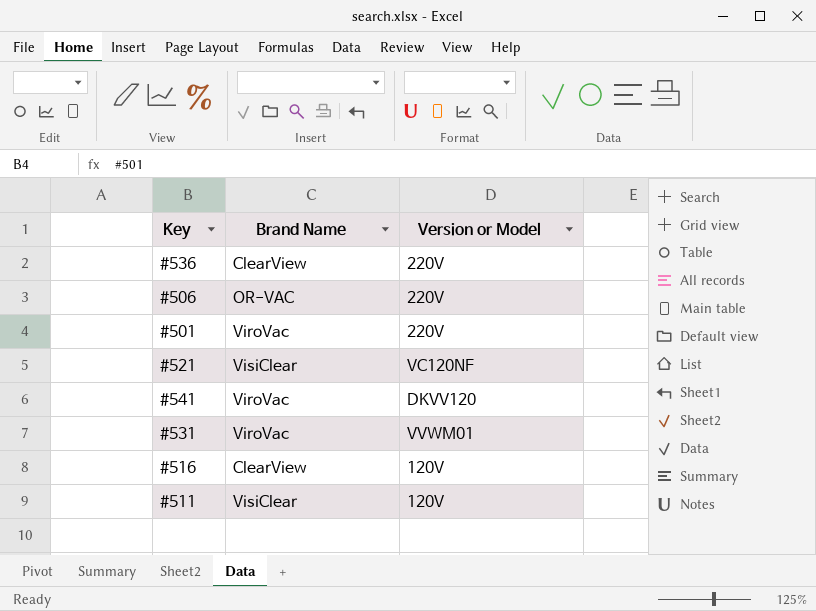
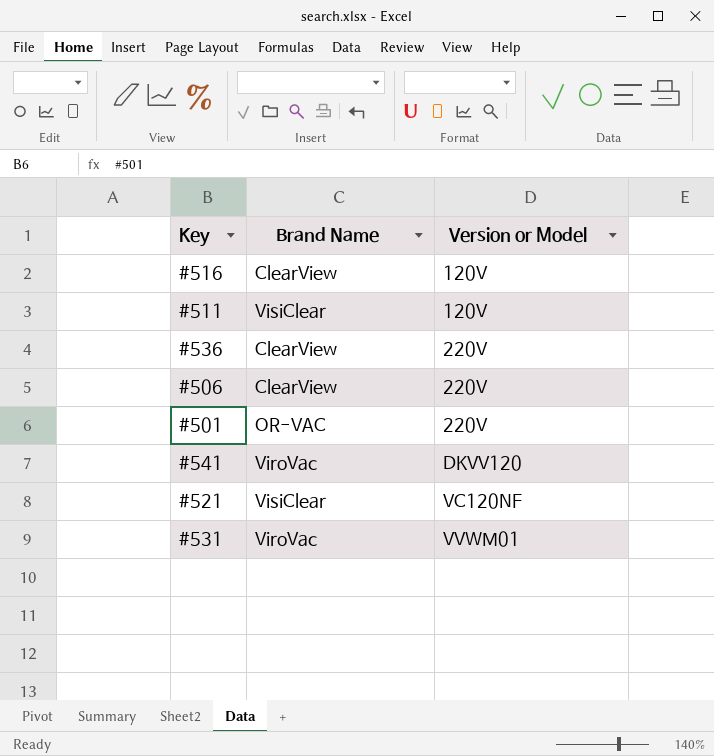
row order: none -> Version or Model ascending
#506 | Brand Name: OR-VAC -> ClearView
#501 | Brand Name: ViroVac -> OR-VAC

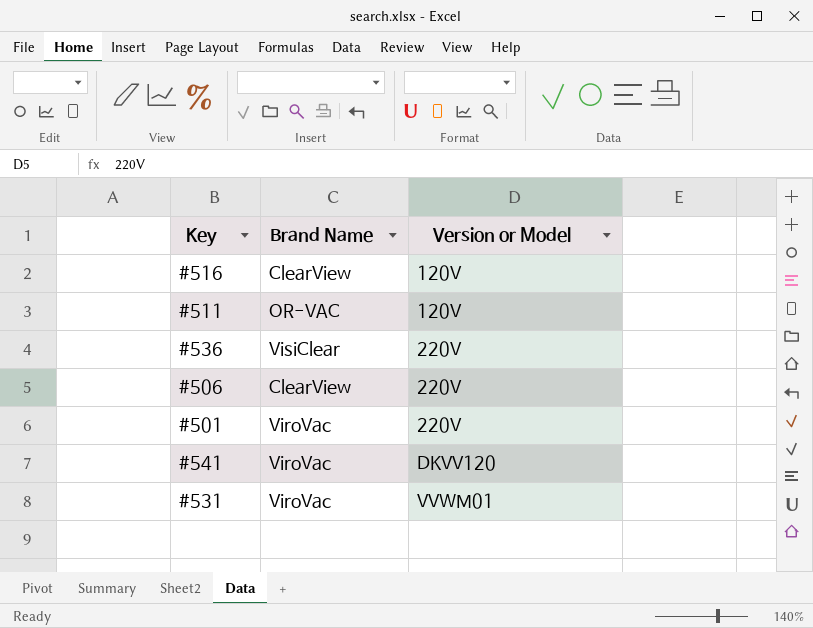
row #521: VisiClear | VC120NF -> none
#511 | Brand Name: VisiClear -> OR-VAC
#536 | Brand Name: ClearView -> VisiClear
#501 | Brand Name: OR-VAC -> ViroVac

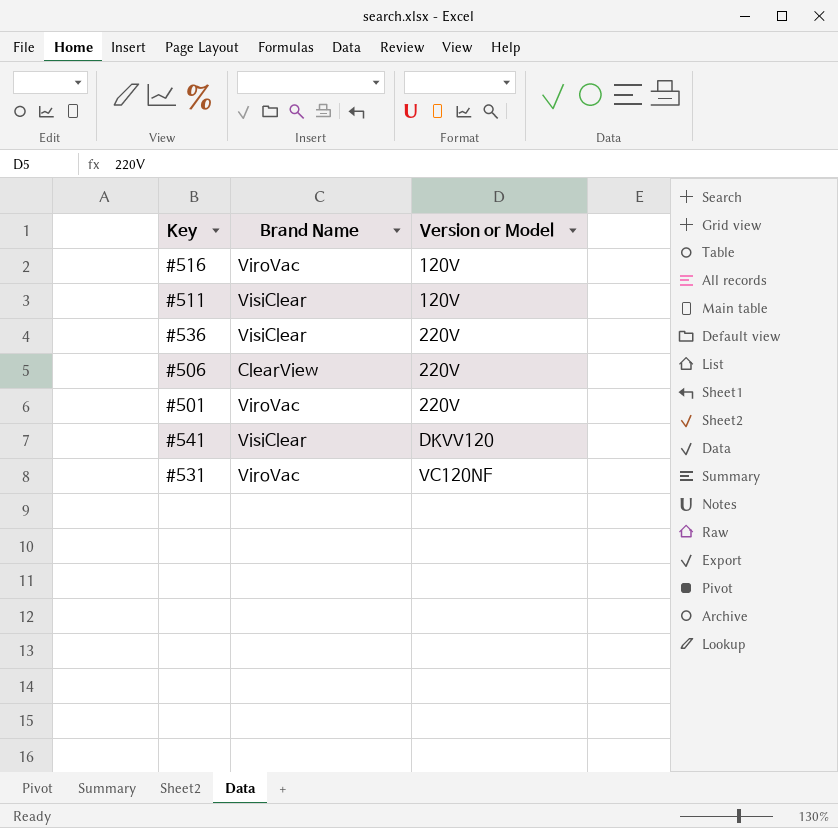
#516 | Brand Name: ClearView -> ViroVac
#511 | Brand Name: OR-VAC -> VisiClear
#541 | Brand Name: ViroVac -> VisiClear
#531 | Version or Model: VVWM01 -> VC120NF

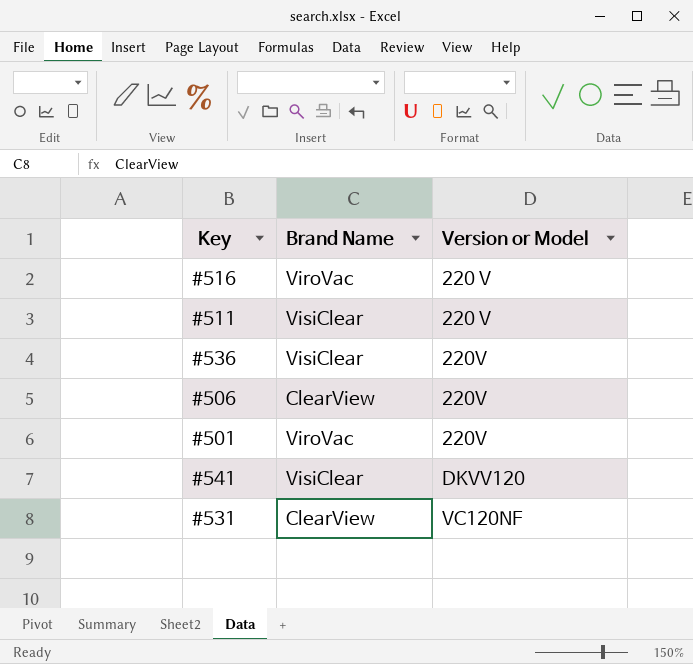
#516 | Version or Model: 120V -> 220 V
#511 | Version or Model: 120V -> 220 V
#531 | Brand Name: ViroVac -> ClearView

